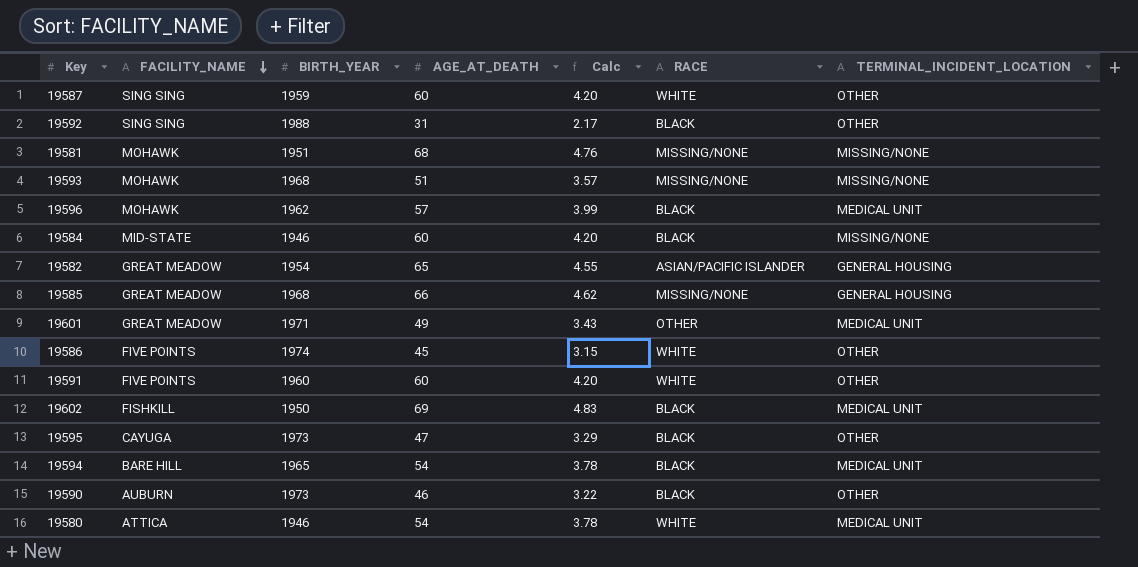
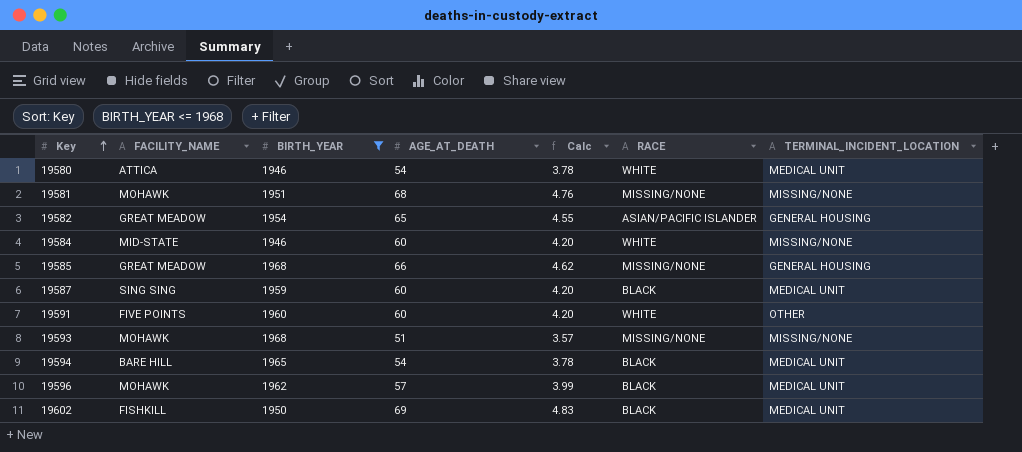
filter: none -> BIRTH_YEAR <= 1968
row order: FACILITY_NAME descending -> Key ascending
19584 | RACE: BLACK -> WHITE
19587 | RACE: WHITE -> BLACK
19587 | TERMINAL_INCIDENT_LOCATION: OTHER -> MEDICAL UNIT

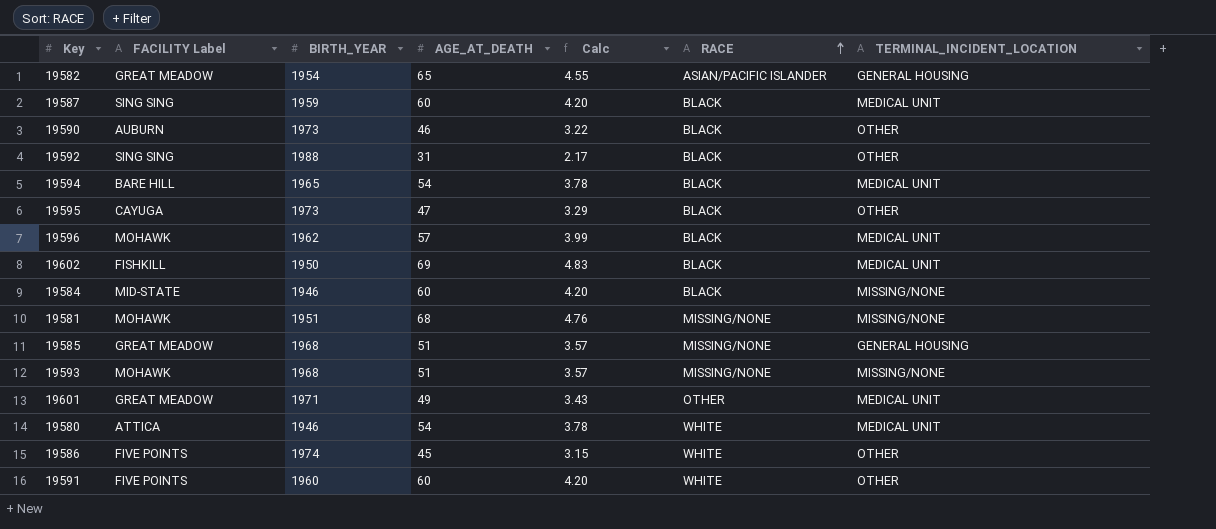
filter: BIRTH_YEAR <= 1968 -> none
row order: Key ascending -> RACE ascending
column name: FACILITY_NAME -> FACILITY Label
19584 | RACE: WHITE -> BLACK
19585 | AGE_AT_DEATH: 66 -> 51
19585 | Calc: 4.62 -> 3.57

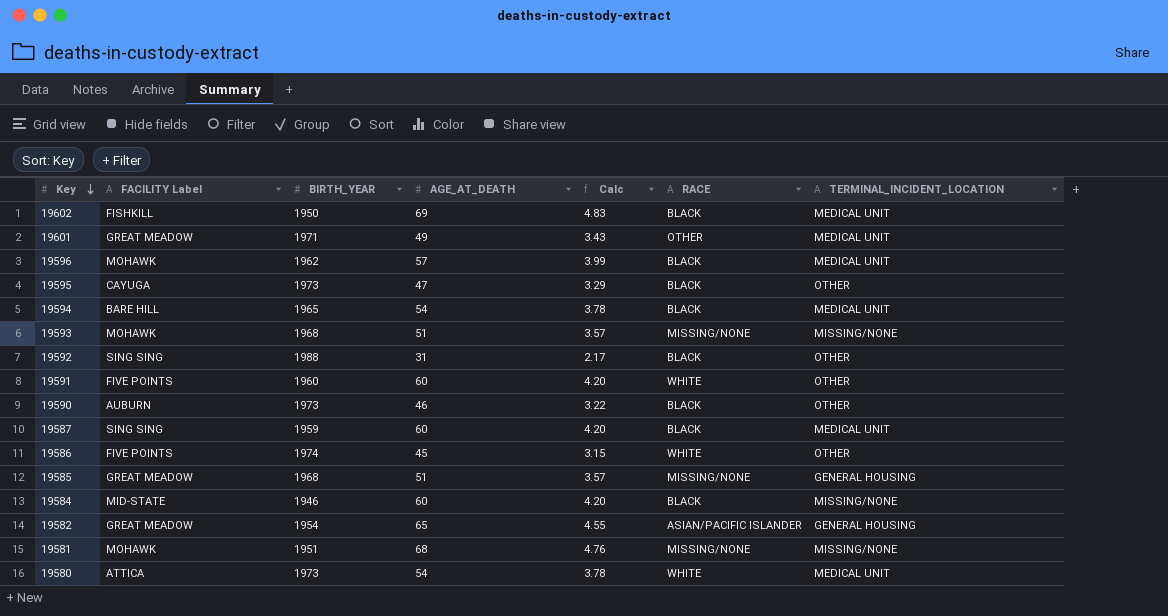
row order: RACE ascending -> Key descending
19580 | BIRTH_YEAR: 1946 -> 1973

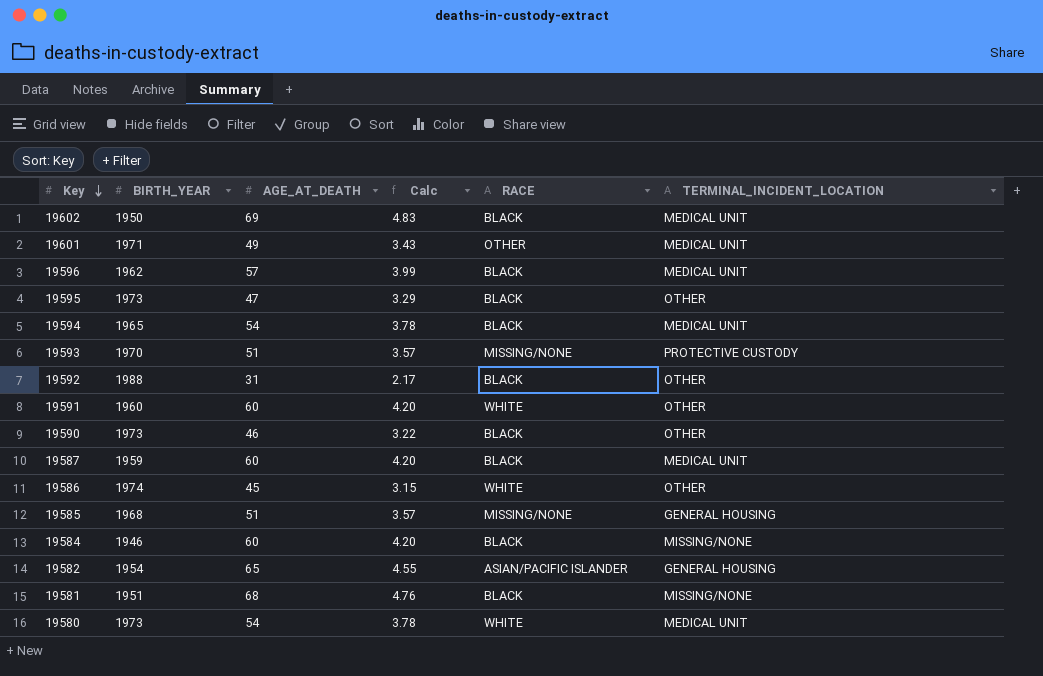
column FACILITY Label | position: 2 -> none
19593 | BIRTH_YEAR: 1968 -> 1970
19593 | TERMINAL_INCIDENT_LOCATION: MISSING/NONE -> PROTECTIVE CUSTODY
19581 | RACE: MISSING/NONE -> BLACK

